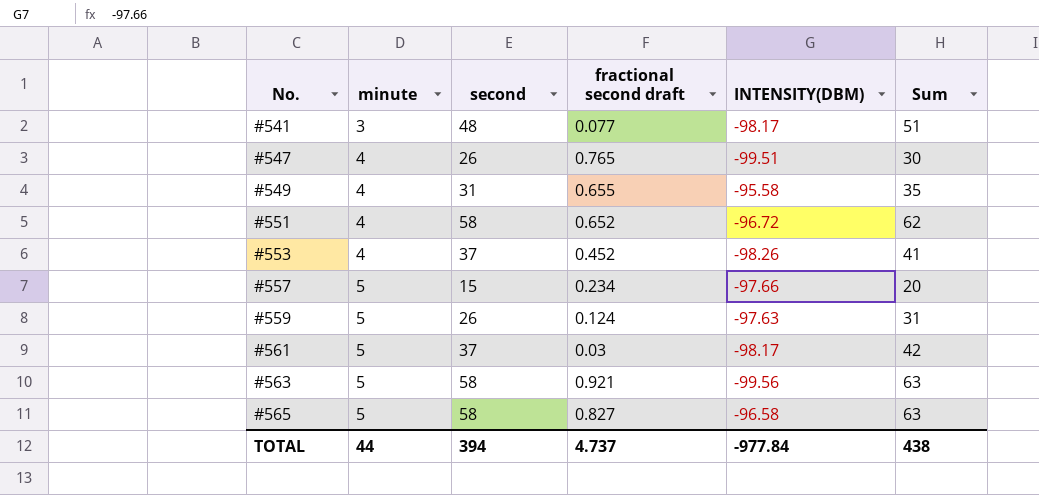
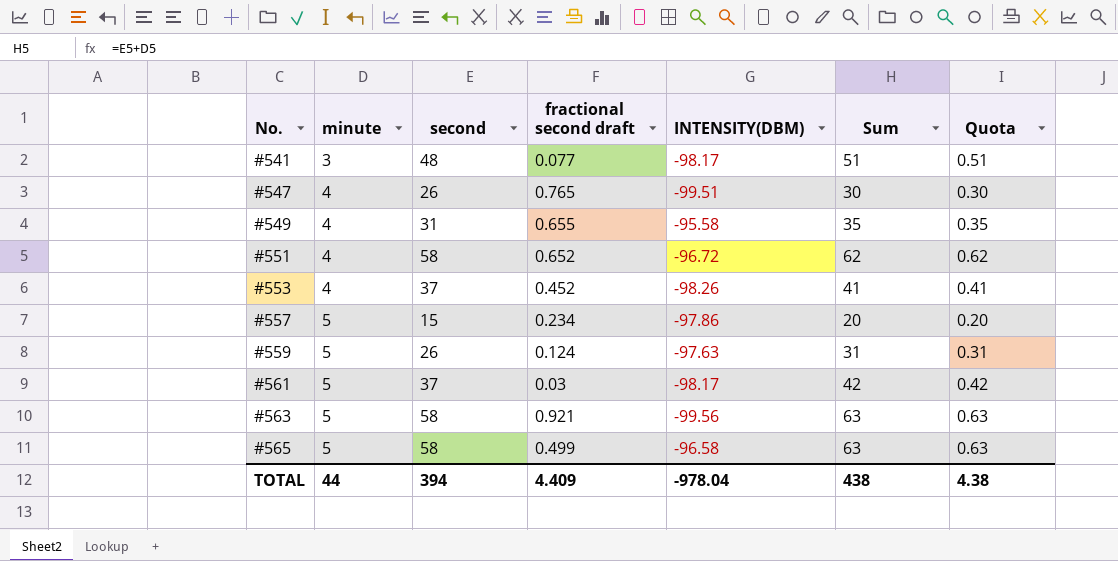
column Quota | formula: none -> [Sum] * 0.01
#557 | INTENSITY(DBM): -97.66 -> -97.86
#565 | fractional second draft: 0.827 -> 0.499
TOTAL | fractional second draft: 4.737 -> 4.409
TOTAL | INTENSITY(DBM): -977.84 -> -978.04

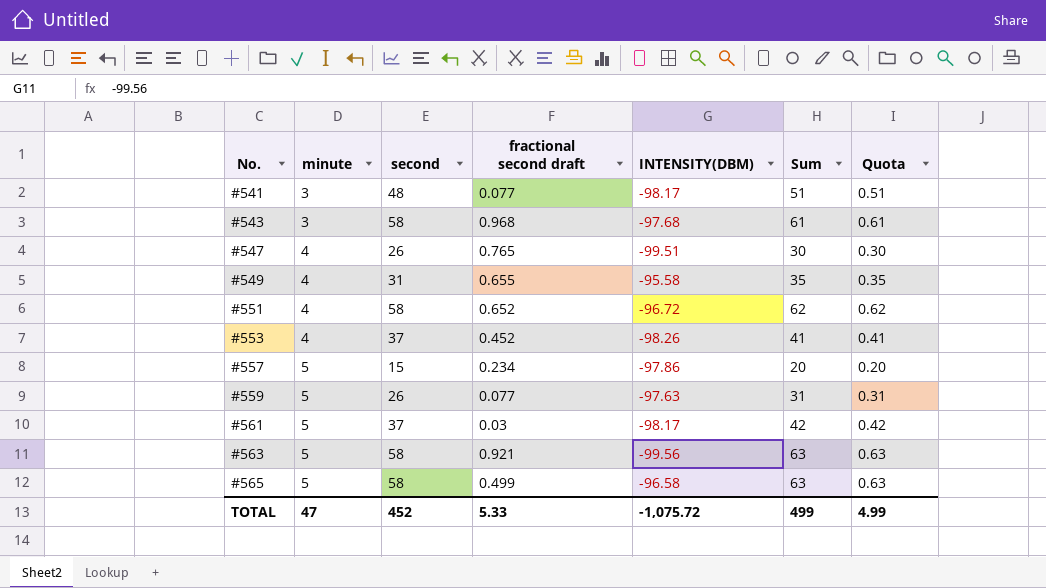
row #543: none -> 3 | 58 | 0.968 | -97.68 | 61 | 0.61
#559 | fractional second draft: 0.124 -> 0.077
TOTAL | minute: 44 -> 47
TOTAL | second: 394 -> 452
TOTAL | fractional second draft: 4.409 -> 5.33
TOTAL | INTENSITY(DBM): -978.04 -> -1,075.72
TOTAL | Sum: 438 -> 499
TOTAL | Quota: 4.38 -> 4.99

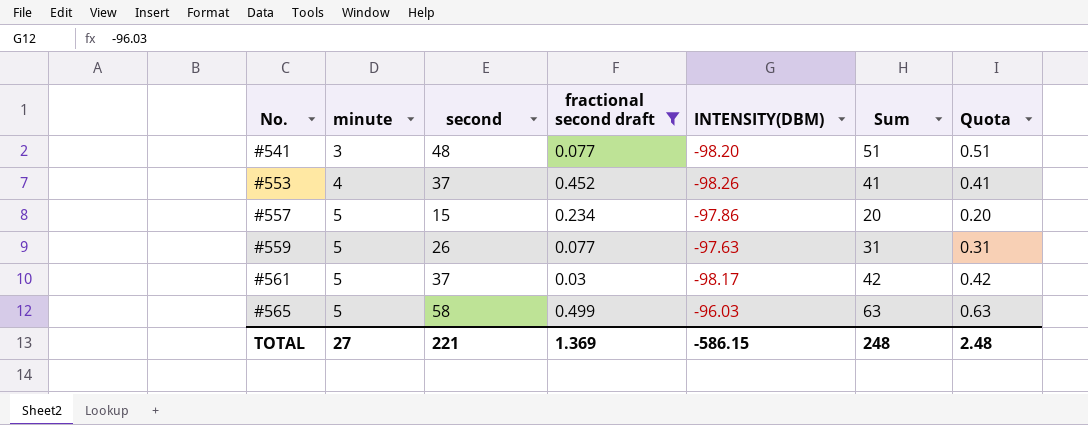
filter: none -> fractional second draft <= 0.499
#541 | INTENSITY(DBM): -98.17 -> -98.20
#565 | INTENSITY(DBM): -96.58 -> -96.03
TOTAL | minute: 47 -> 27
TOTAL | second: 452 -> 221
TOTAL | fractional second draft: 5.33 -> 1.369
TOTAL | INTENSITY(DBM): -1,075.72 -> -586.15
TOTAL | Sum: 499 -> 248
TOTAL | Quota: 4.99 -> 2.48

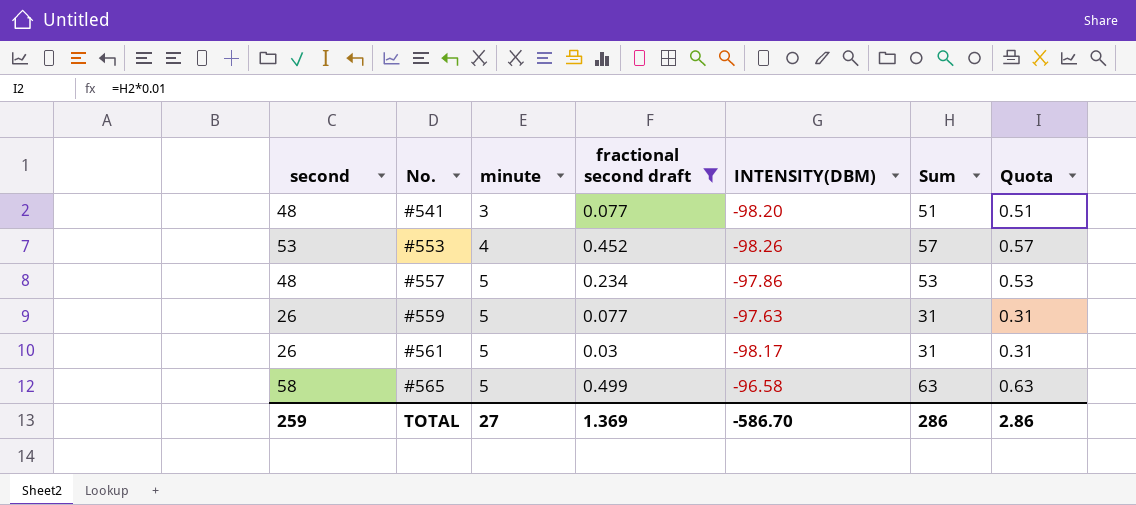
column second | position: 3 -> 1
#553 | second: 37 -> 53
#553 | Sum: 41 -> 57
#553 | Quota: 0.41 -> 0.57
#557 | second: 15 -> 48
#557 | Sum: 20 -> 53
#557 | Quota: 0.20 -> 0.53
#561 | second: 37 -> 26
#561 | Sum: 42 -> 31
#561 | Quota: 0.42 -> 0.31
#565 | INTENSITY(DBM): -96.03 -> -96.58
TOTAL | second: 221 -> 259
TOTAL | INTENSITY(DBM): -586.15 -> -586.70
TOTAL | Sum: 248 -> 286
TOTAL | Quota: 2.48 -> 2.86

